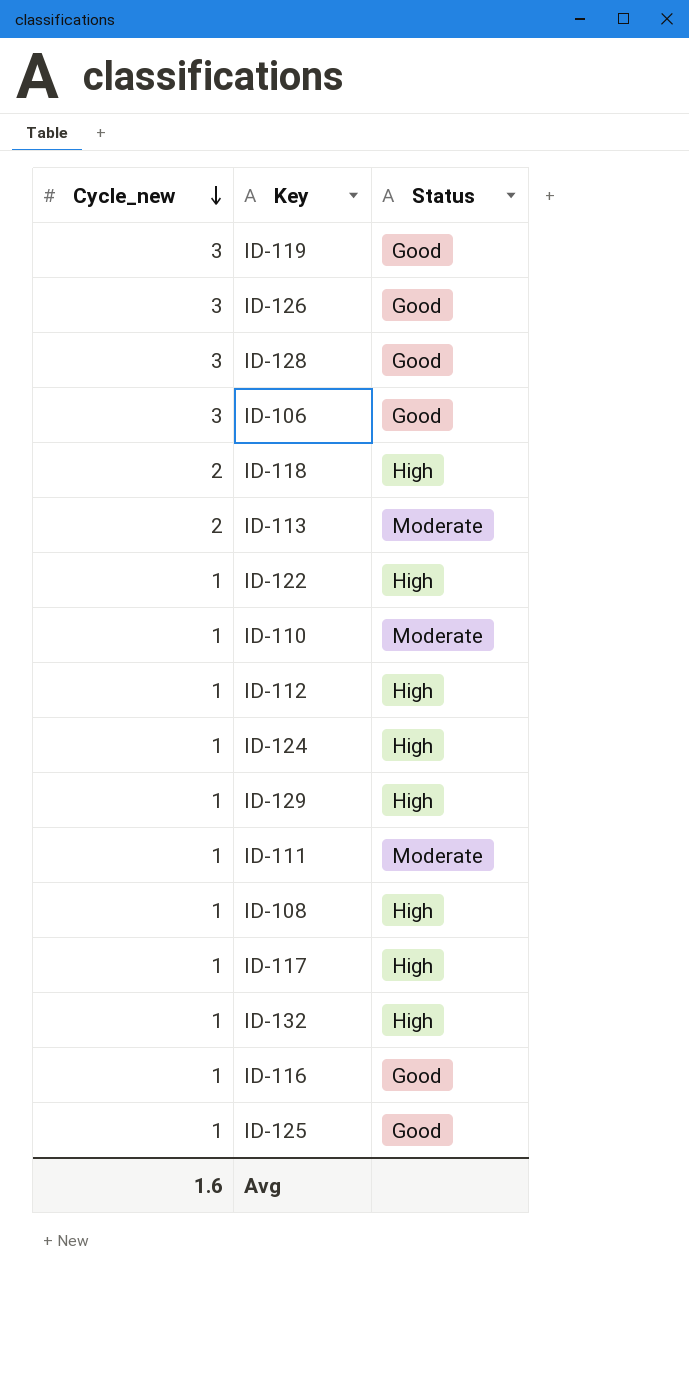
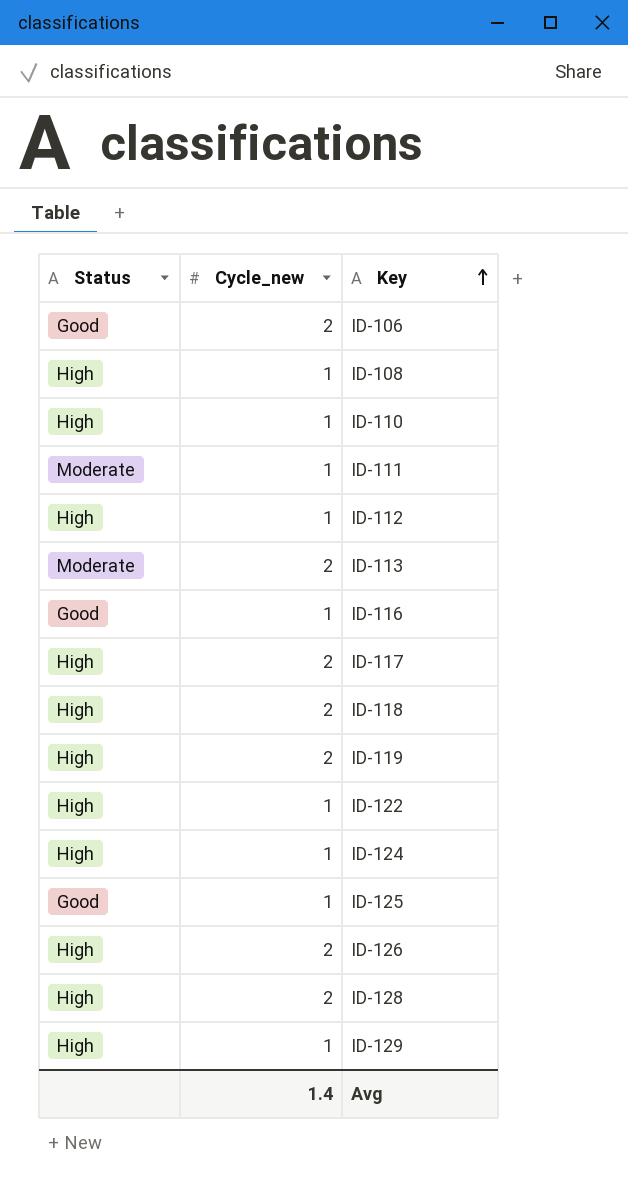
row order: Cycle_new descending -> Key ascending
column Status | position: 3 -> 1
row ID-132: 1 | High -> none
ID-106 | Cycle_new: 3 -> 2
ID-110 | Status: Moderate -> High
ID-117 | Cycle_new: 1 -> 2
ID-119 | Status: Good -> High
ID-119 | Cycle_new: 3 -> 2
ID-126 | Status: Good -> High
ID-126 | Cycle_new: 3 -> 2
ID-128 | Status: Good -> High
ID-128 | Cycle_new: 3 -> 2
Avg | Cycle_new: 1.6 -> 1.4

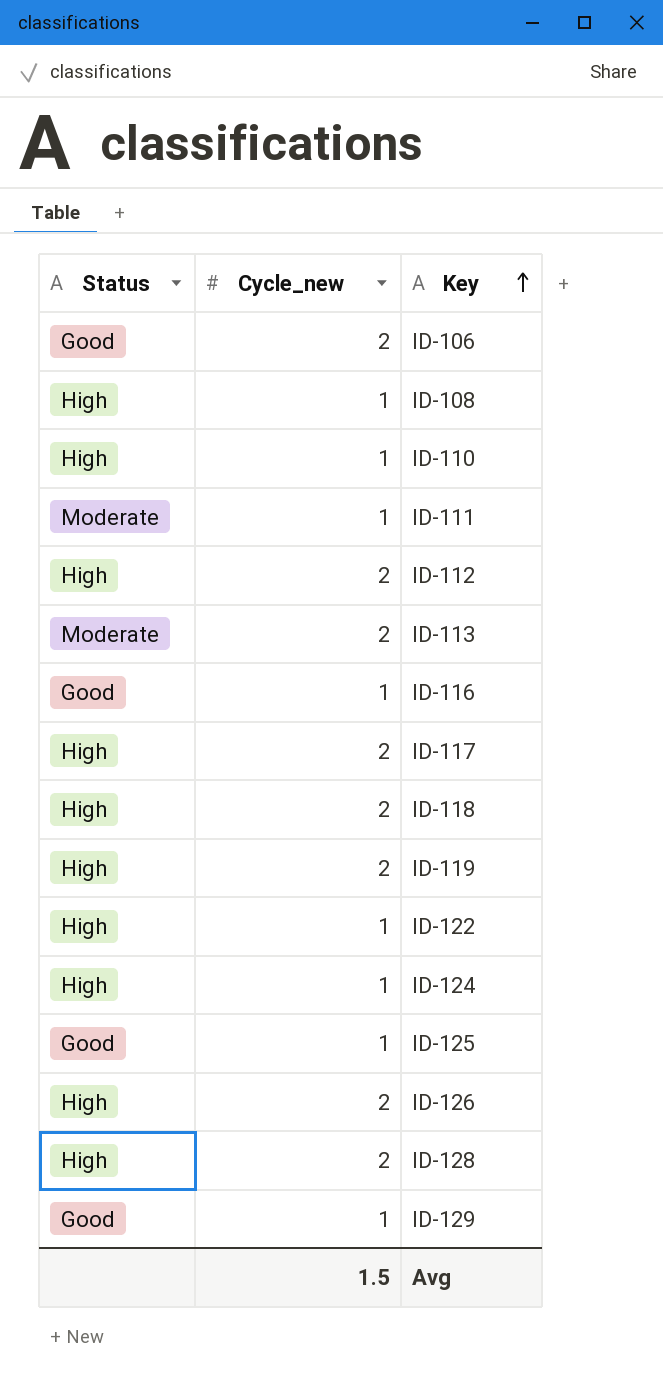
ID-112 | Cycle_new: 1 -> 2
ID-129 | Status: High -> Good
Avg | Cycle_new: 1.4 -> 1.5

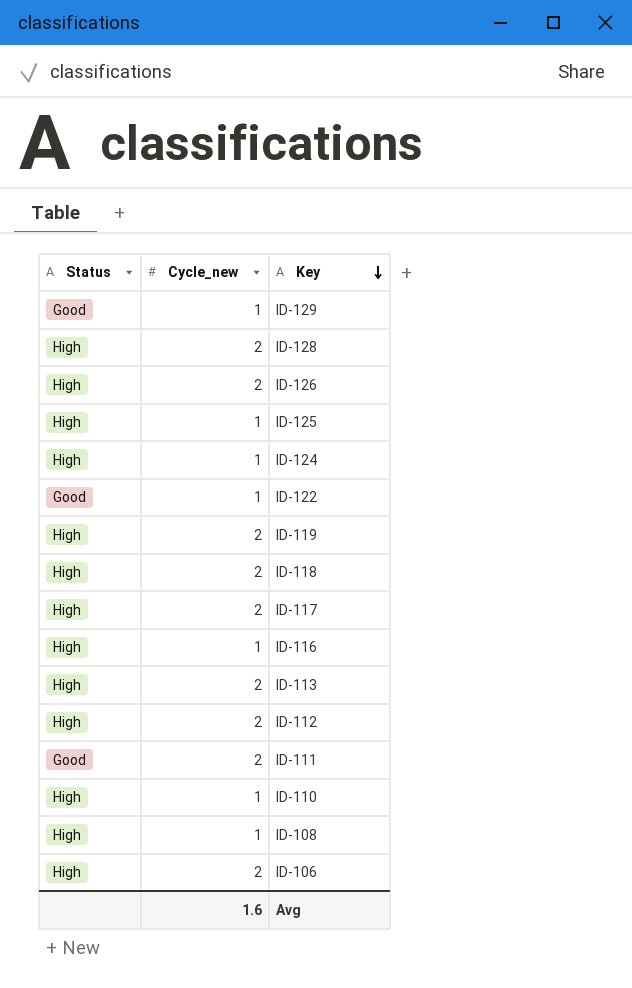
row order: Key ascending -> Key descending
ID-125 | Status: Good -> High
ID-122 | Status: High -> Good
ID-116 | Status: Good -> High
ID-113 | Status: Moderate -> High
ID-111 | Status: Moderate -> Good
ID-111 | Cycle_new: 1 -> 2
ID-106 | Status: Good -> High
Avg | Cycle_new: 1.5 -> 1.6

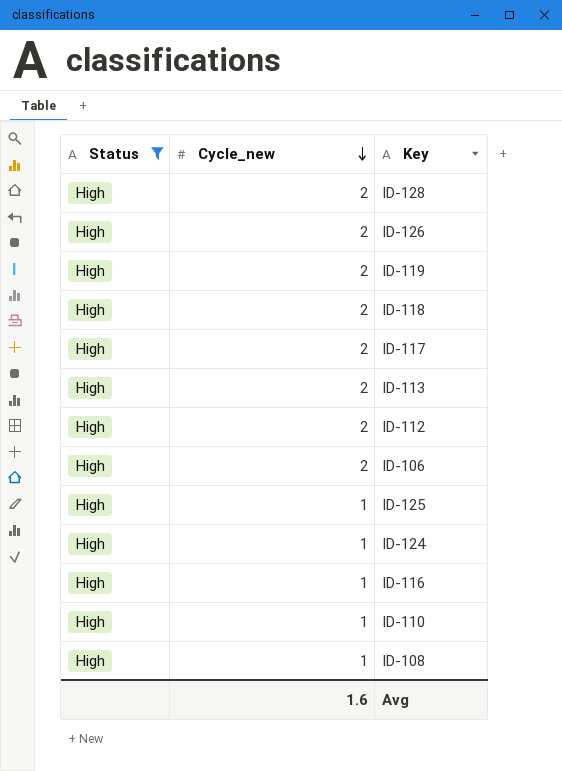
filter: none -> Status = High
row order: Key descending -> Cycle_new descending

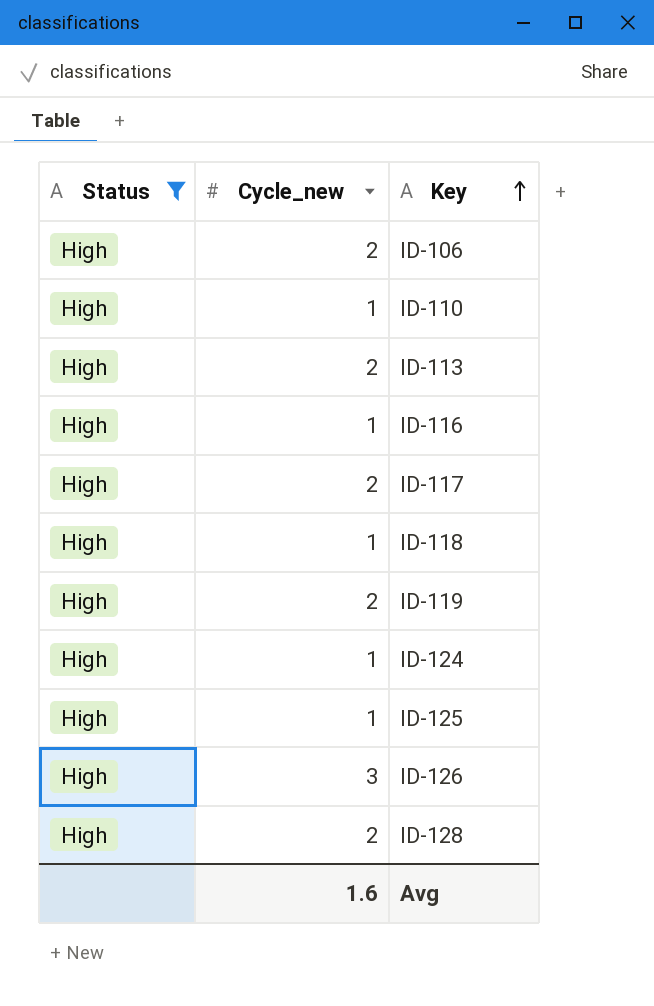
row order: Cycle_new descending -> Key ascending
row ID-112: High | 2 -> none
row ID-108: High | 1 -> none
ID-118 | Cycle_new: 2 -> 1
ID-126 | Cycle_new: 2 -> 3

